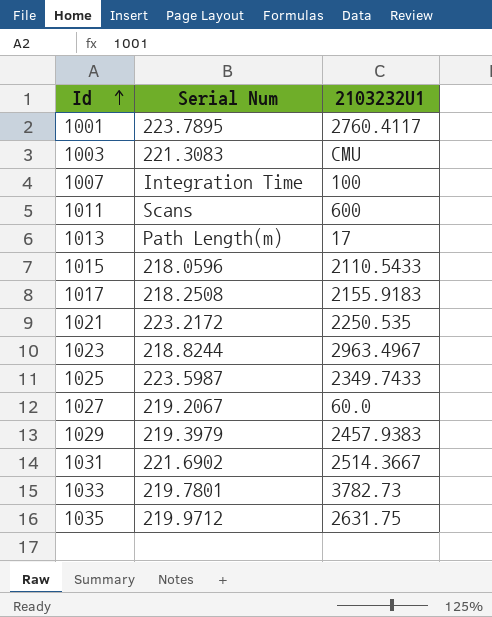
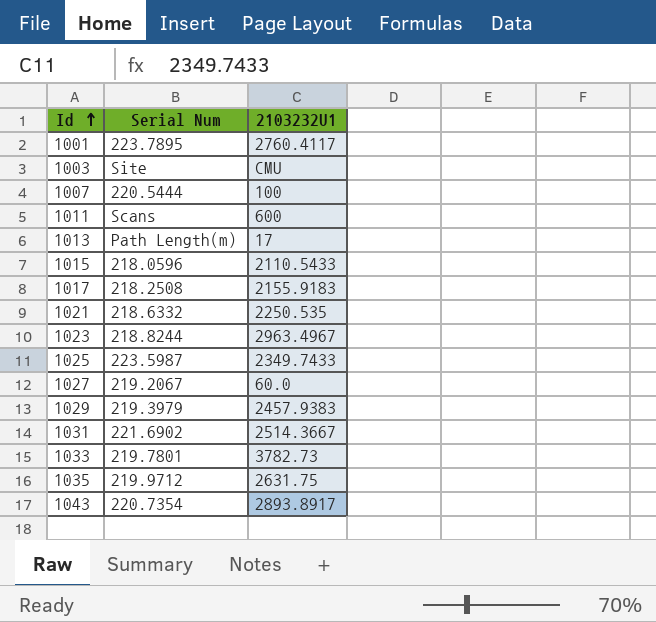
1003 | Serial Num: 221.3083 -> Site
1007 | Serial Num: Integration Time -> 220.5444
1021 | Serial Num: 223.2172 -> 218.6332
row 1043: none -> 220.7354 | 2893.8917

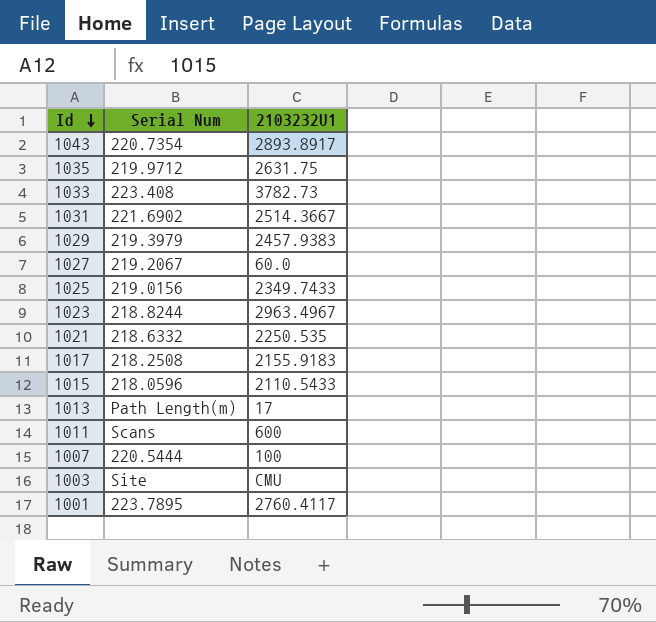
row order: Id ascending -> Id descending
1033 | Serial Num: 219.7801 -> 223.408
1025 | Serial Num: 223.5987 -> 219.0156

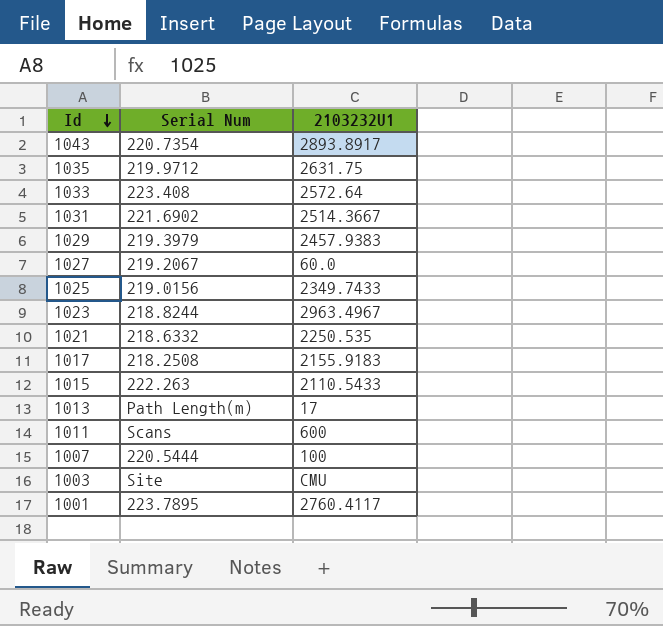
1033 | 2103232U1: 3782.73 -> 2572.64
1015 | Serial Num: 218.0596 -> 222.263

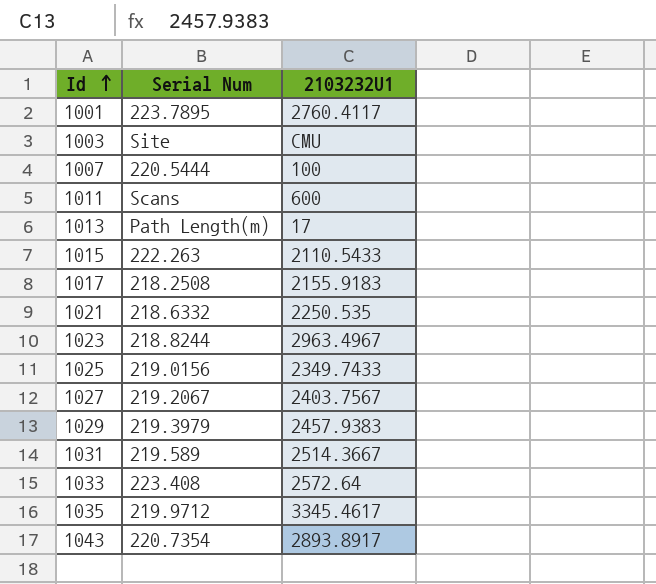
row order: Id descending -> Id ascending
1027 | 2103232U1: 60.0 -> 2403.7567
1031 | Serial Num: 221.6902 -> 219.589
1035 | 2103232U1: 2631.75 -> 3345.4617

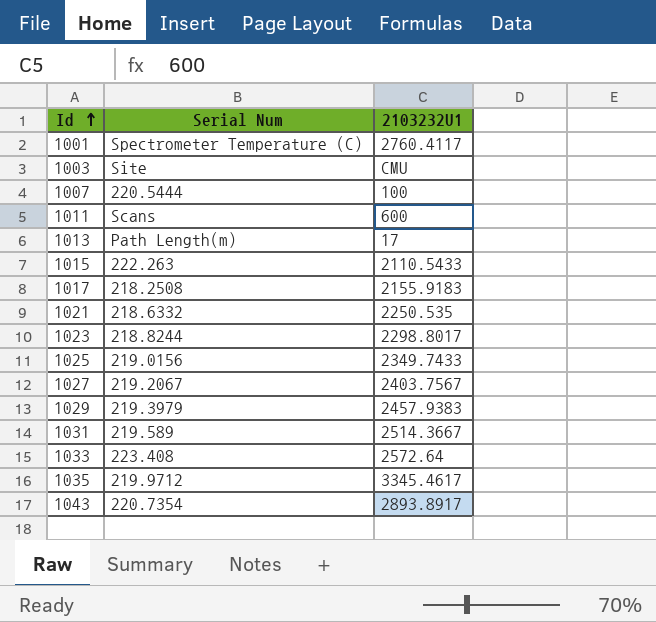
1001 | Serial Num: 223.7895 -> Spectrometer Temperature (C)
1023 | 2103232U1: 2963.4967 -> 2298.8017

